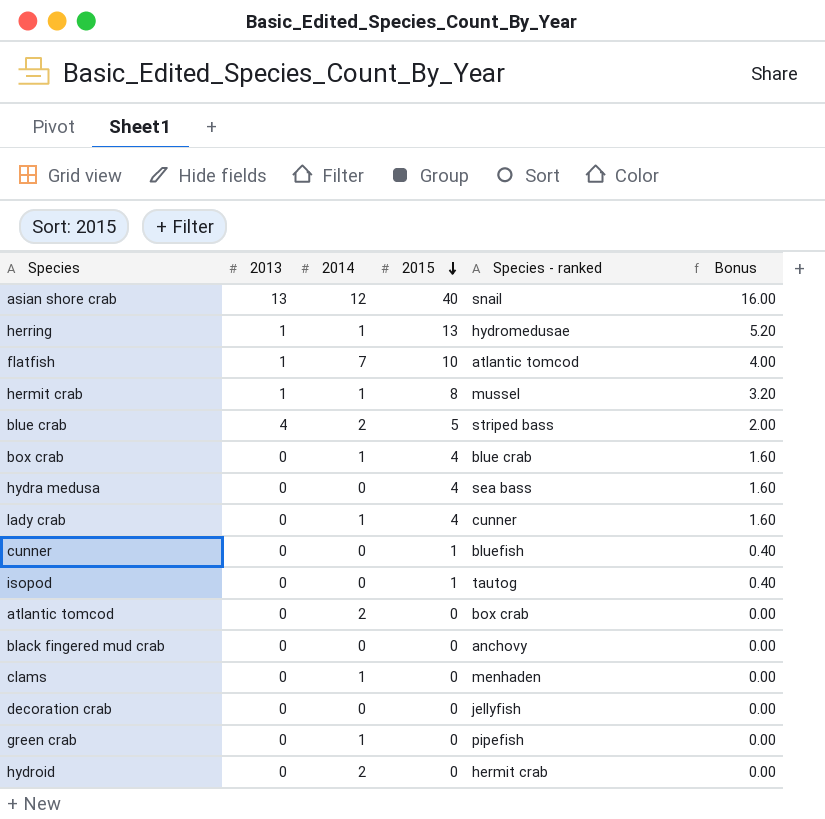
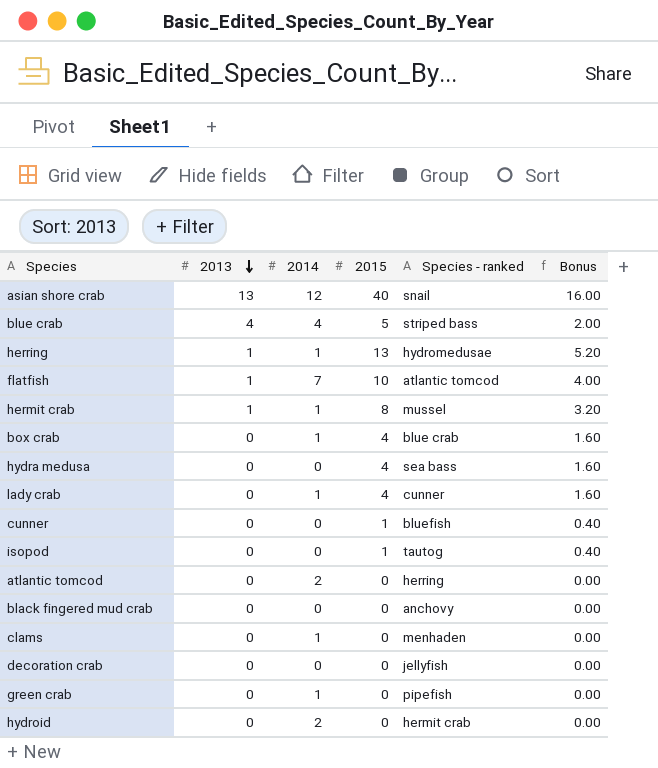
row order: 2015 descending -> 2013 descending
blue crab | 2014: 2 -> 4
atlantic tomcod | Species - ranked: box crab -> herring

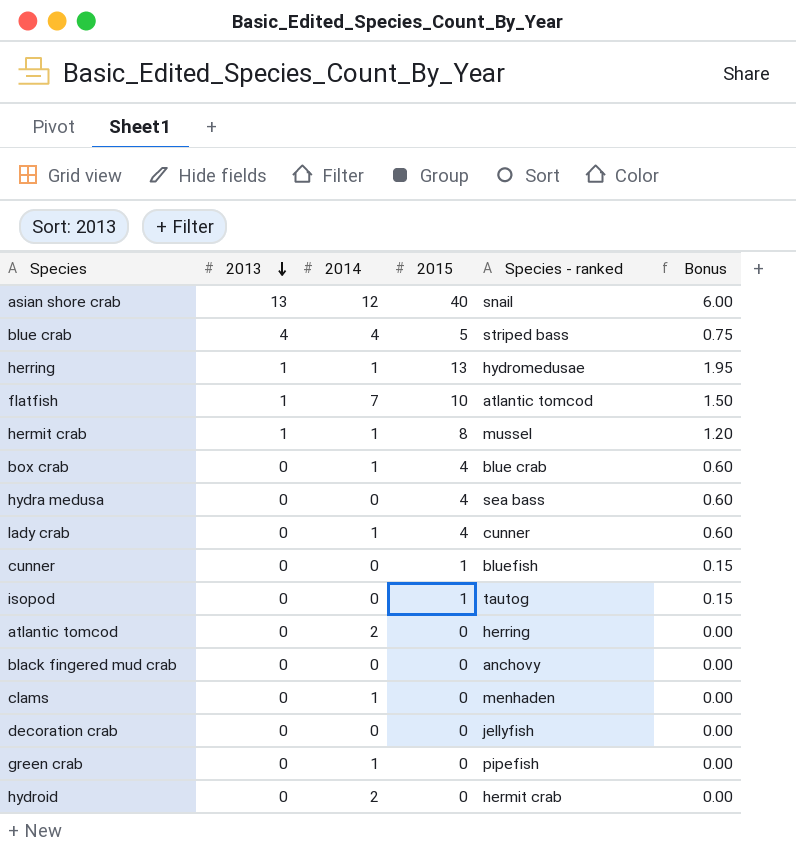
column Bonus | formula: [2015] * 0.4 -> [2015] * 0.15

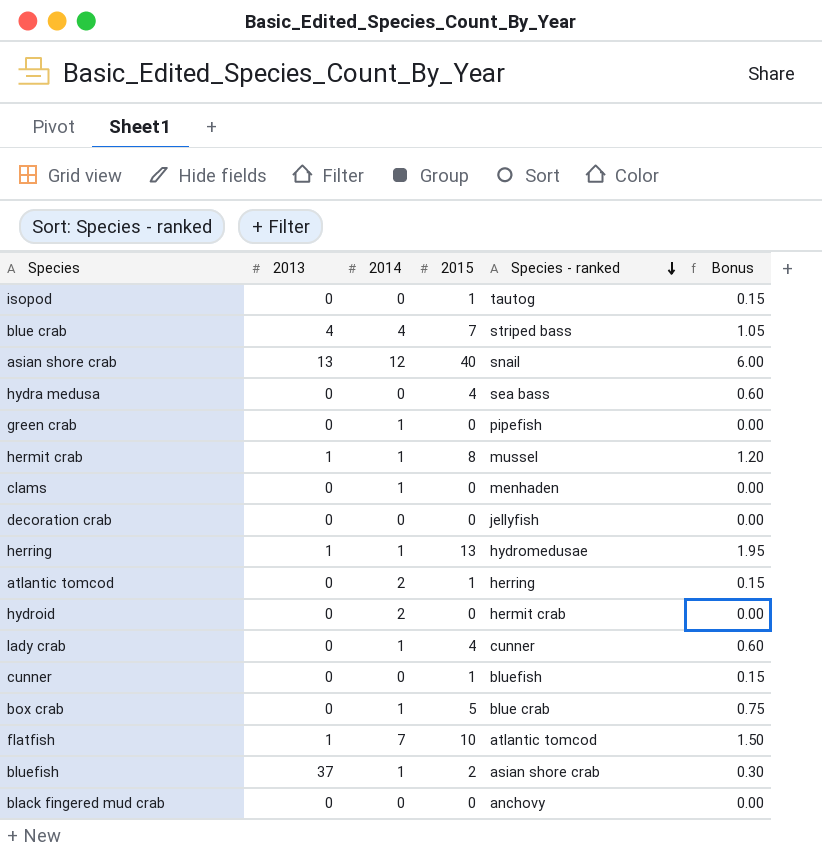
row order: 2013 descending -> Species - ranked descending
blue crab | 2015: 5 -> 7
blue crab | Bonus: 0.75 -> 1.05
atlantic tomcod | 2015: 0 -> 1
atlantic tomcod | Bonus: 0.00 -> 0.15
box crab | 2015: 4 -> 5
box crab | Bonus: 0.60 -> 0.75
row bluefish: none -> 37 | 1 | 2 | asian shore crab | 0.30

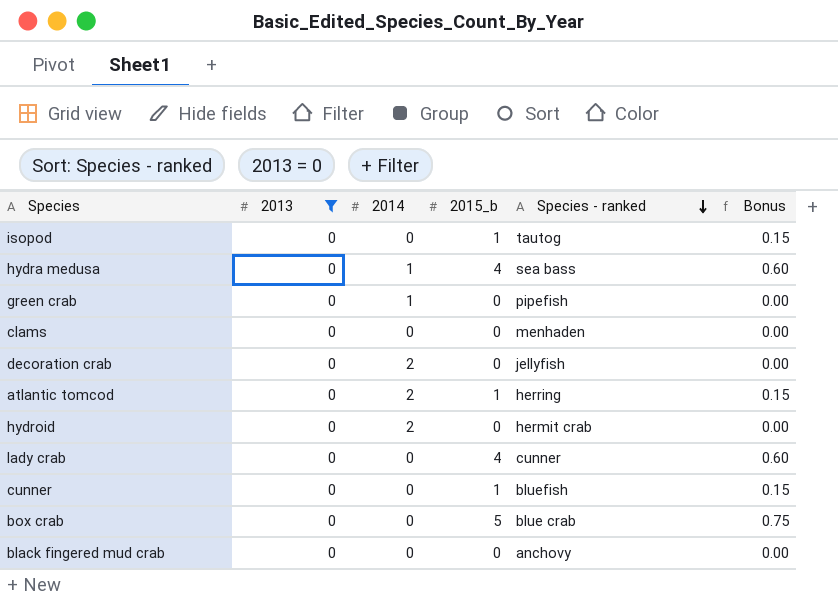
filter: none -> 2013 = 0
column name: 2015 -> 2015_b
hydra medusa | 2014: 0 -> 1
clams | 2014: 1 -> 0
decoration crab | 2014: 0 -> 2
lady crab | 2014: 1 -> 0
box crab | 2014: 1 -> 0

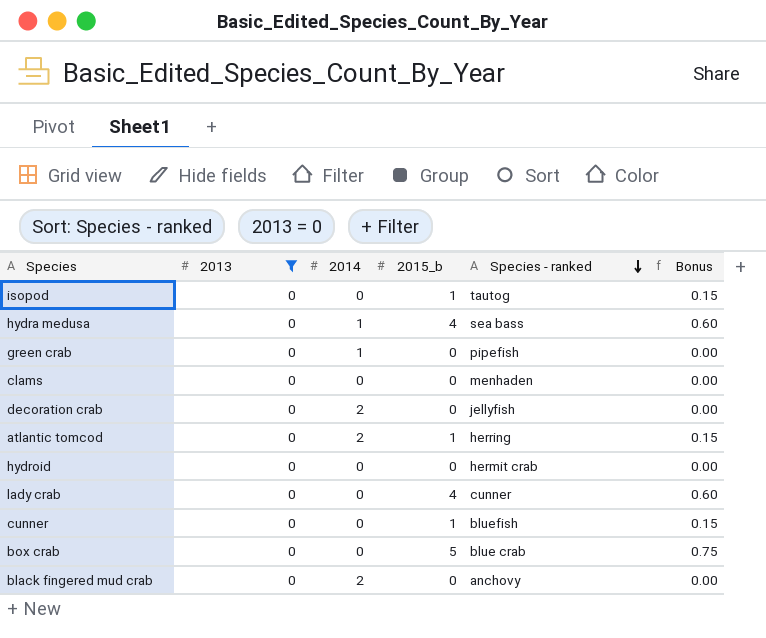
hydroid | 2014: 2 -> 0
black fingered mud crab | 2014: 0 -> 2

